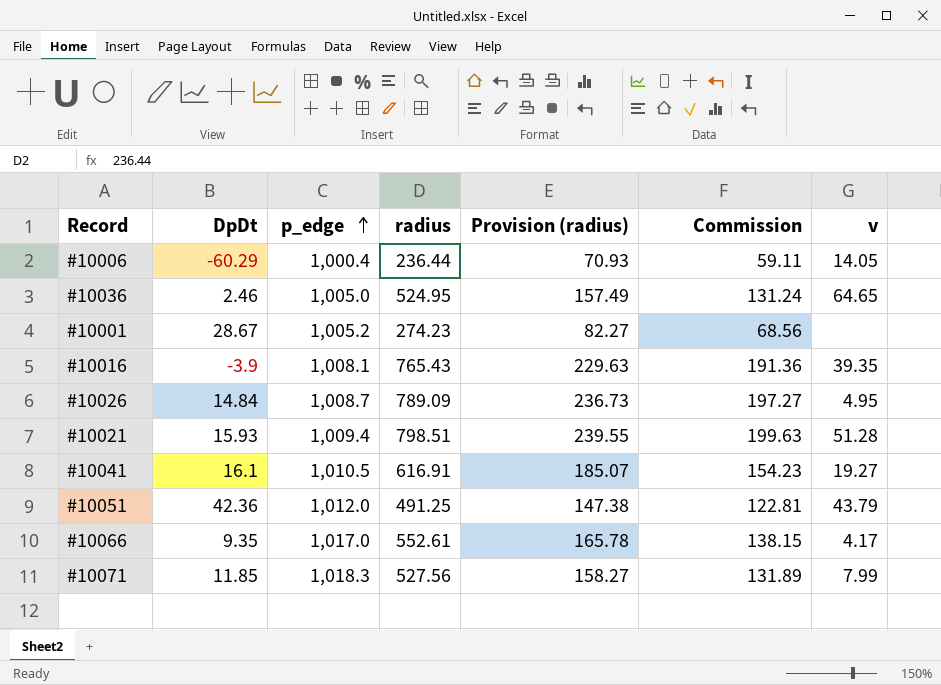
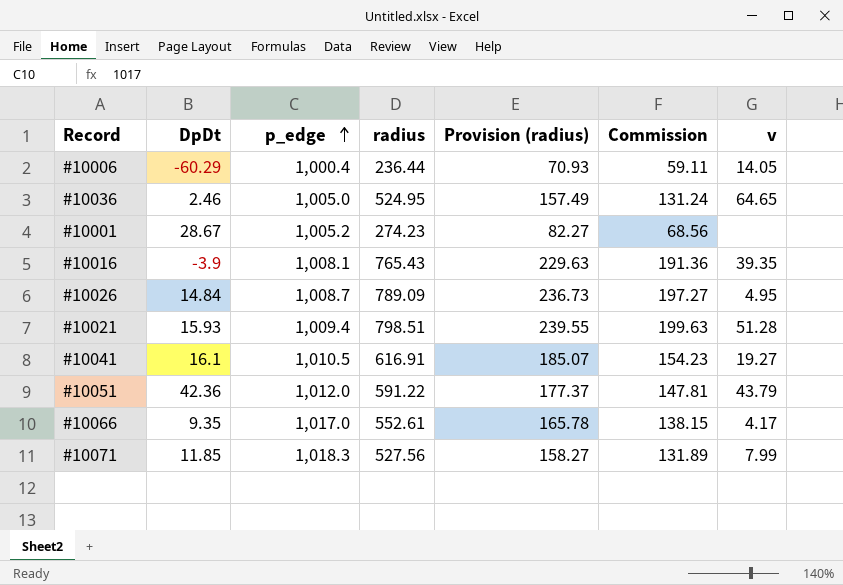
#10051 | radius: 491.25 -> 591.22
#10051 | Provision (radius): 147.38 -> 177.37
#10051 | Commission: 122.81 -> 147.81

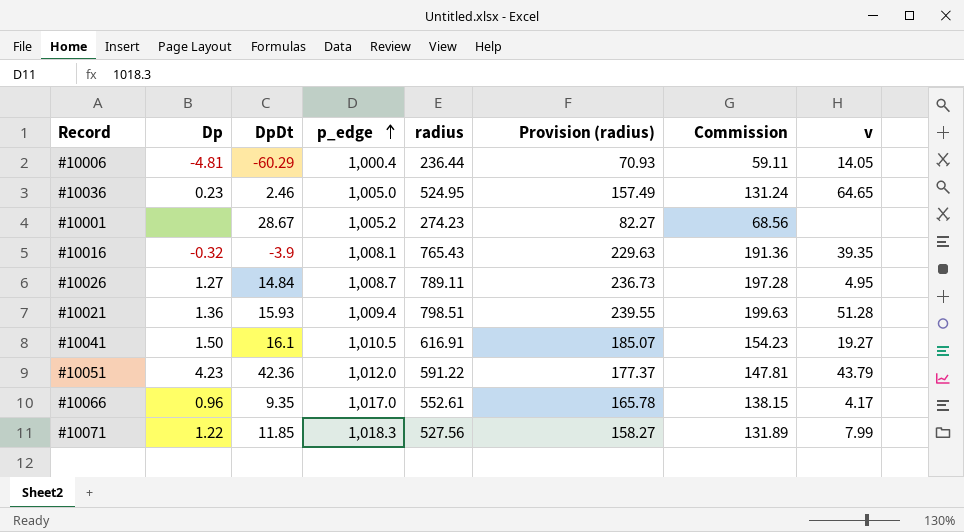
column Dp | position: none -> 2
#10026 | radius: 789.09 -> 789.11
#10026 | Commission: 197.27 -> 197.28

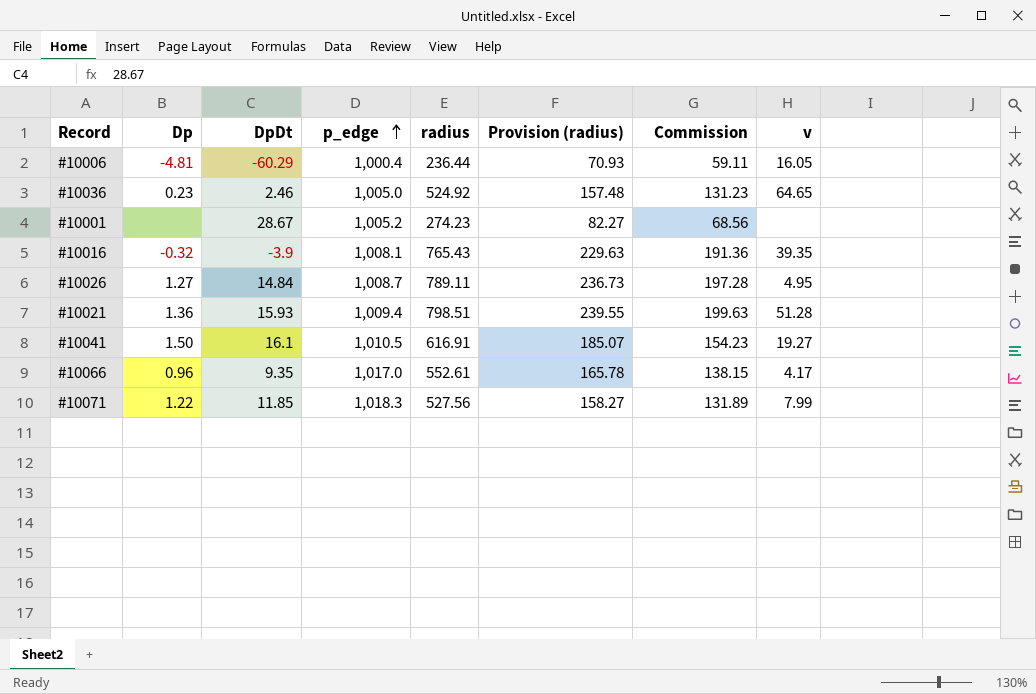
row #10051: 4.23 | 42.36 | 1,012.0 | 591.22 | 177.37 | 147.81 | 43.79 -> none
#10006 | v: 14.05 -> 16.05
#10036 | radius: 524.95 -> 524.92
#10036 | Provision (radius): 157.49 -> 157.48
#10036 | Commission: 131.24 -> 131.23

